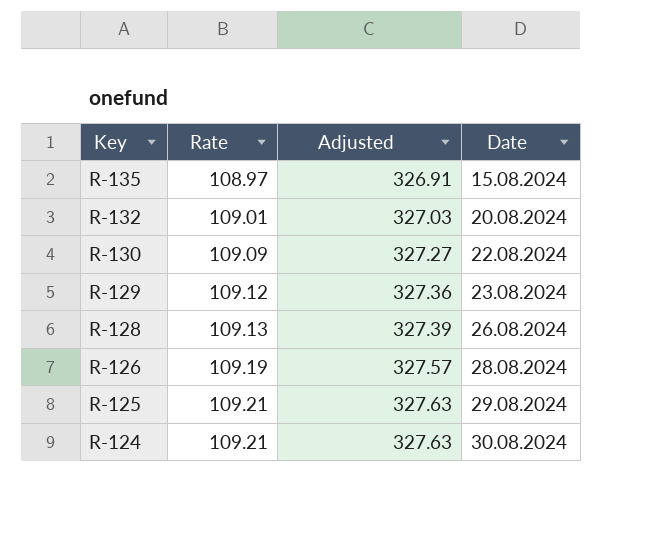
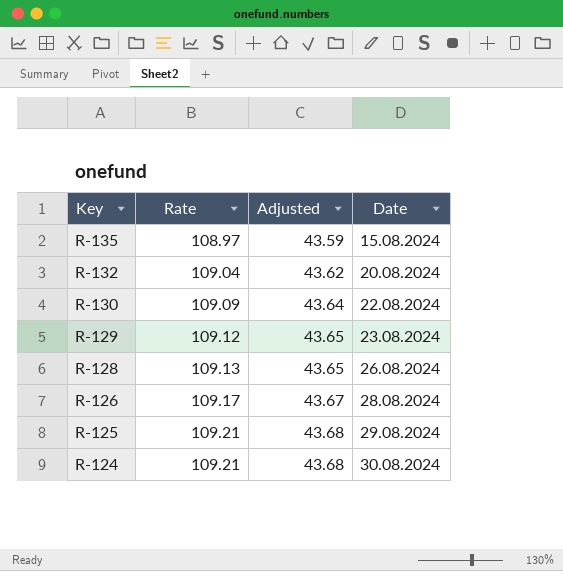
column Adjusted | formula: [Rate] * 3 -> [Rate] * 0.4
R-132 | Rate: 109.01 -> 109.04
R-126 | Rate: 109.19 -> 109.17

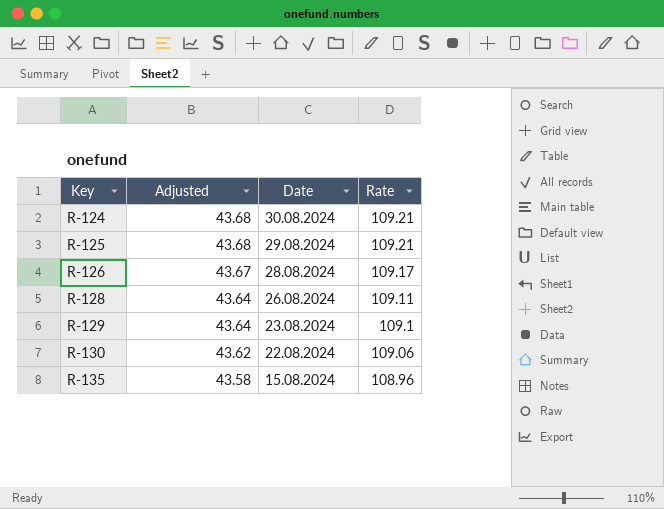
row order: Key descending -> Key ascending
column Rate | position: 2 -> 4
row R-132: 109.04 | 43.62 | 20.08.2024 -> none
R-128 | Adjusted: 43.65 -> 43.64
R-128 | Rate: 109.13 -> 109.11
R-129 | Adjusted: 43.65 -> 43.64
R-129 | Rate: 109.12 -> 109.1
R-130 | Adjusted: 43.64 -> 43.62
R-130 | Rate: 109.09 -> 109.06
R-135 | Adjusted: 43.59 -> 43.58
R-135 | Rate: 108.97 -> 108.96

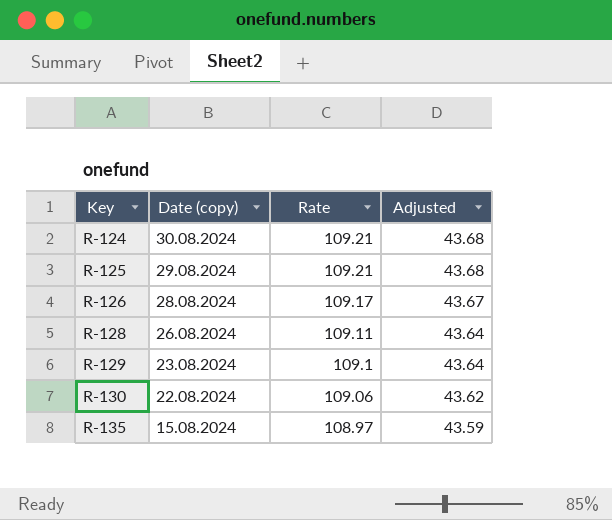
column name: Date -> Date (copy)
column Adjusted | position: 2 -> 4
R-135 | Rate: 108.96 -> 108.97
R-135 | Adjusted: 43.58 -> 43.59

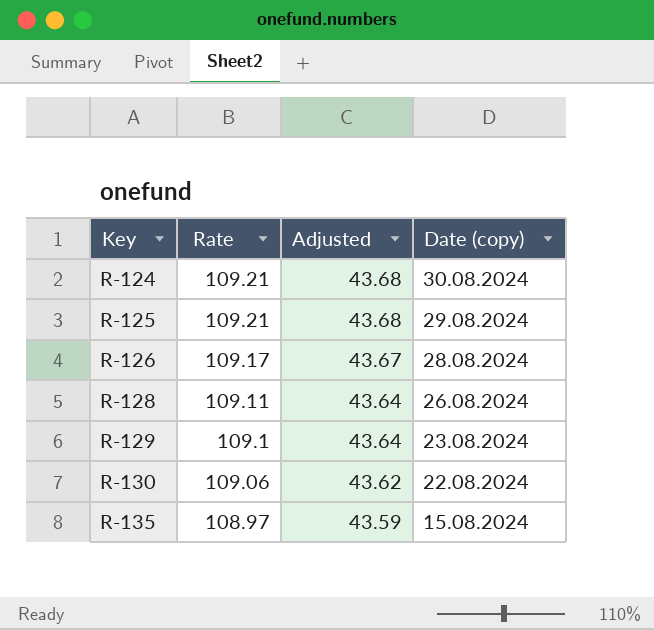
column Date (copy) | position: 2 -> 4

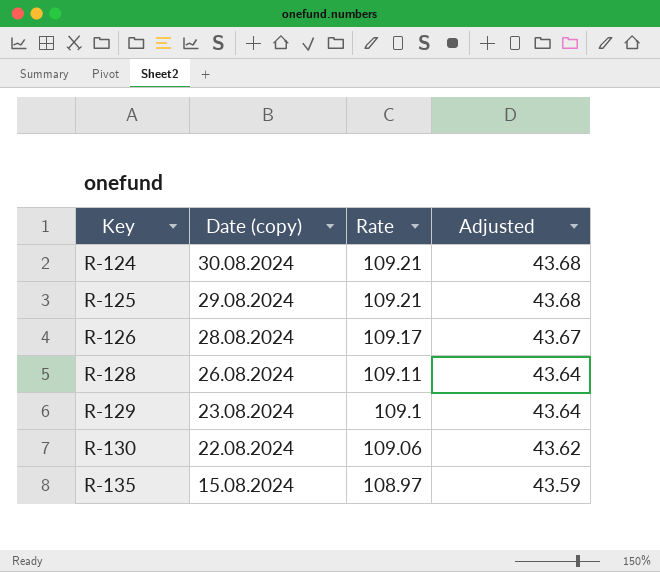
column Date (copy) | position: 4 -> 2

